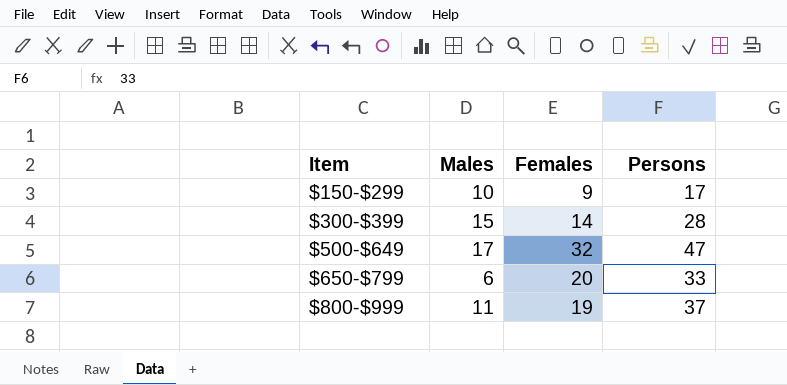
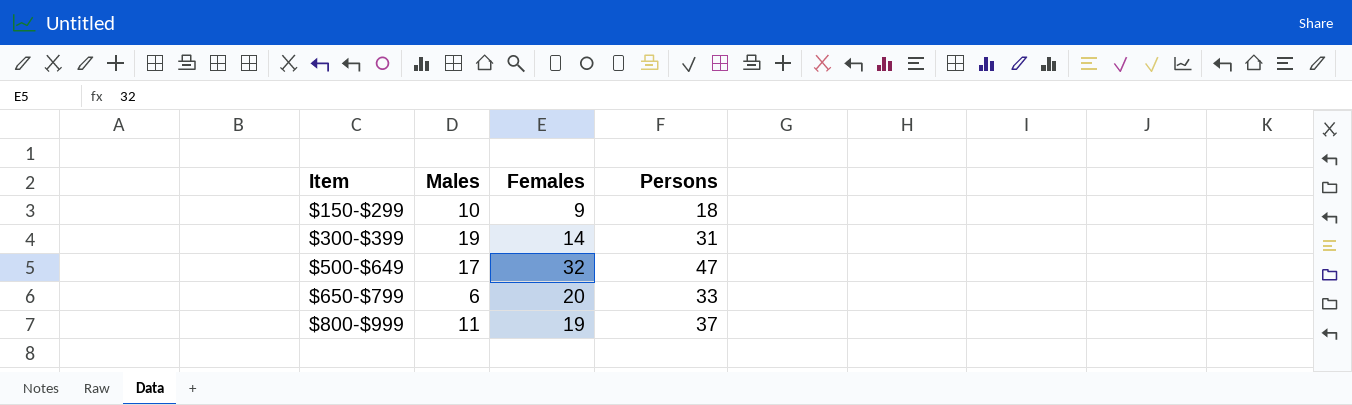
$150-$299 | Persons: 17 -> 18
$300-$399 | Males: 15 -> 19
$300-$399 | Persons: 28 -> 31

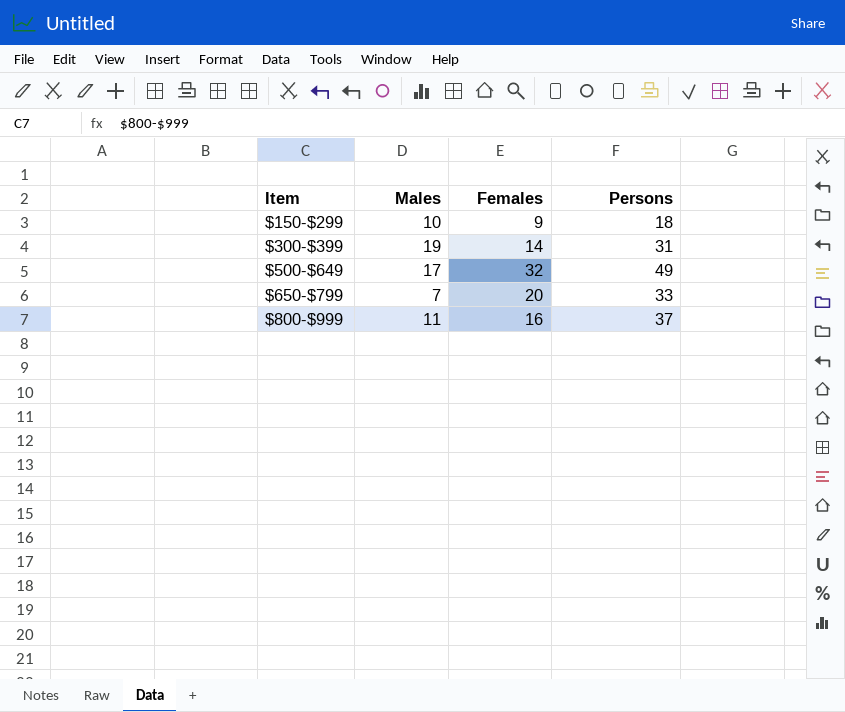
$500-$649 | Persons: 47 -> 49
$650-$799 | Males: 6 -> 7
$800-$999 | Females: 19 -> 16

